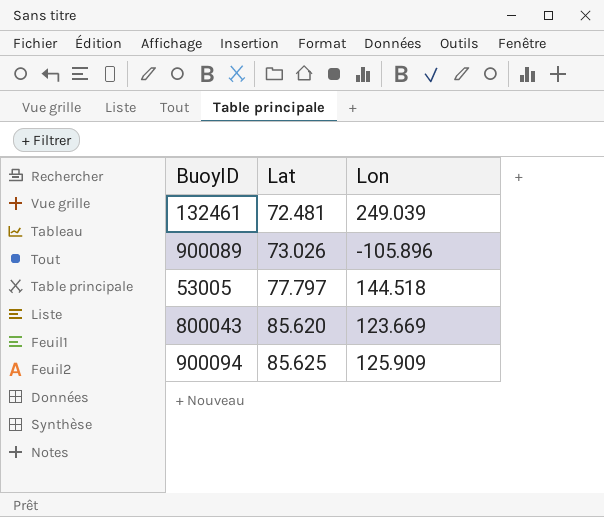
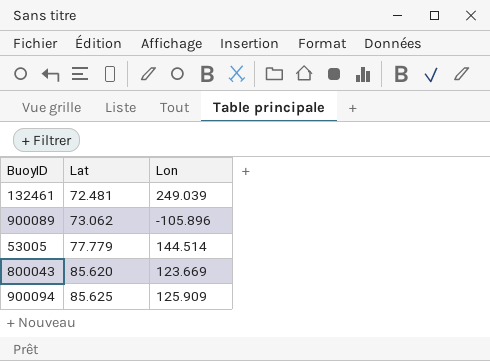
900089 | Lat: 73.026 -> 73.062
53005 | Lat: 77.797 -> 77.779
53005 | Lon: 144.518 -> 144.514

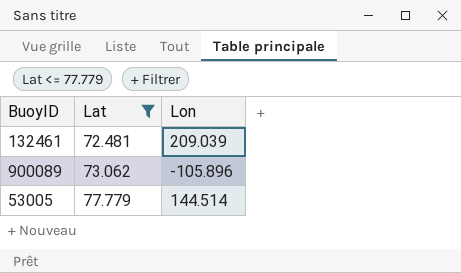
filter: none -> Lat <= 77.779
132461 | Lon: 249.039 -> 209.039

